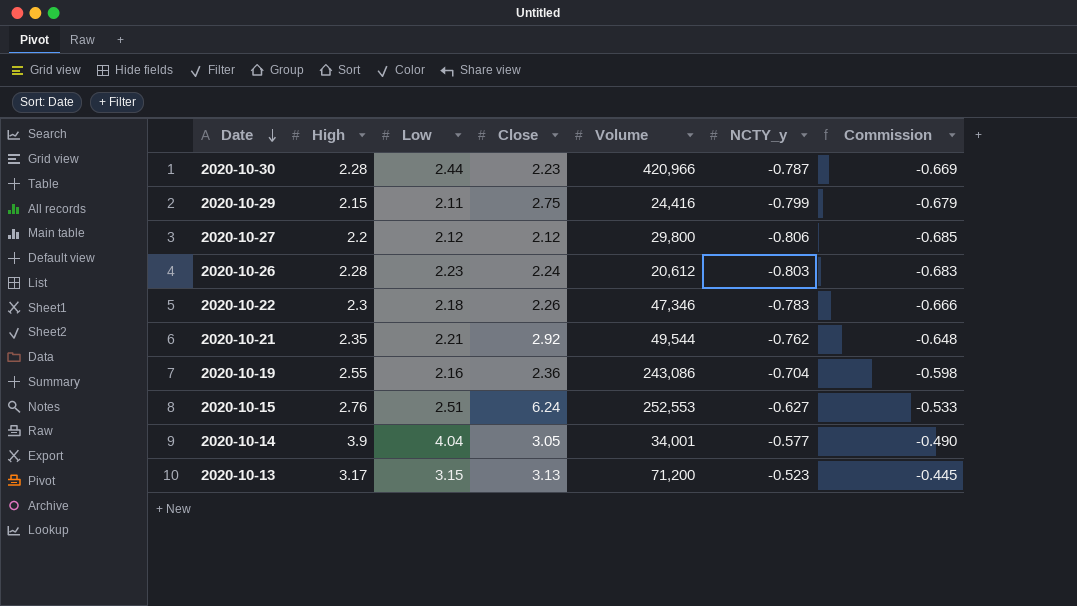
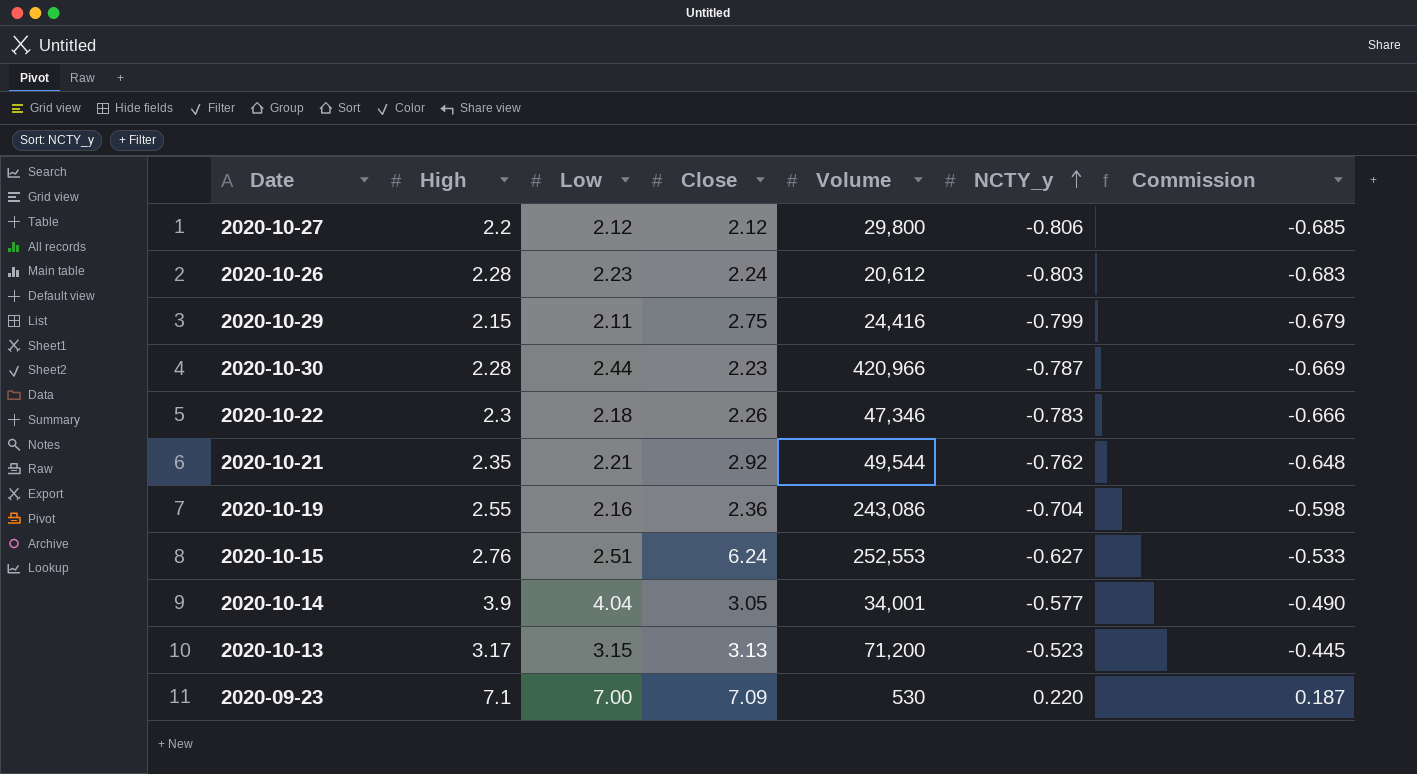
row order: Date descending -> NCTY_y ascending
row 2020-09-23: none -> 7.1 | 7.00 | 7.09 | 530 | 0.220 | 0.187

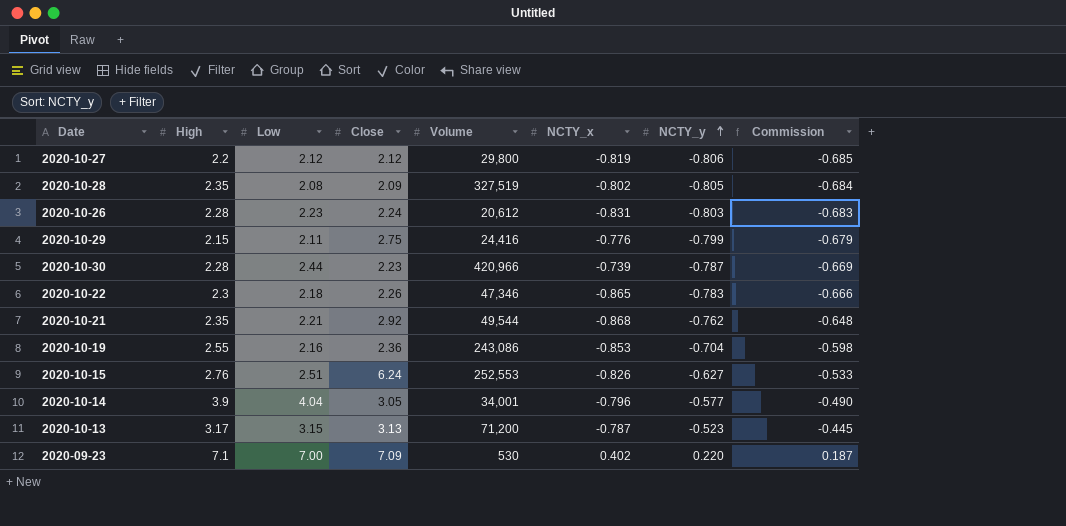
column NCTY_x | position: none -> 6
row 2020-10-28: none -> 2.35 | 2.08 | 2.09 | 327,519 | -0.802 | -0.805 | -0.684

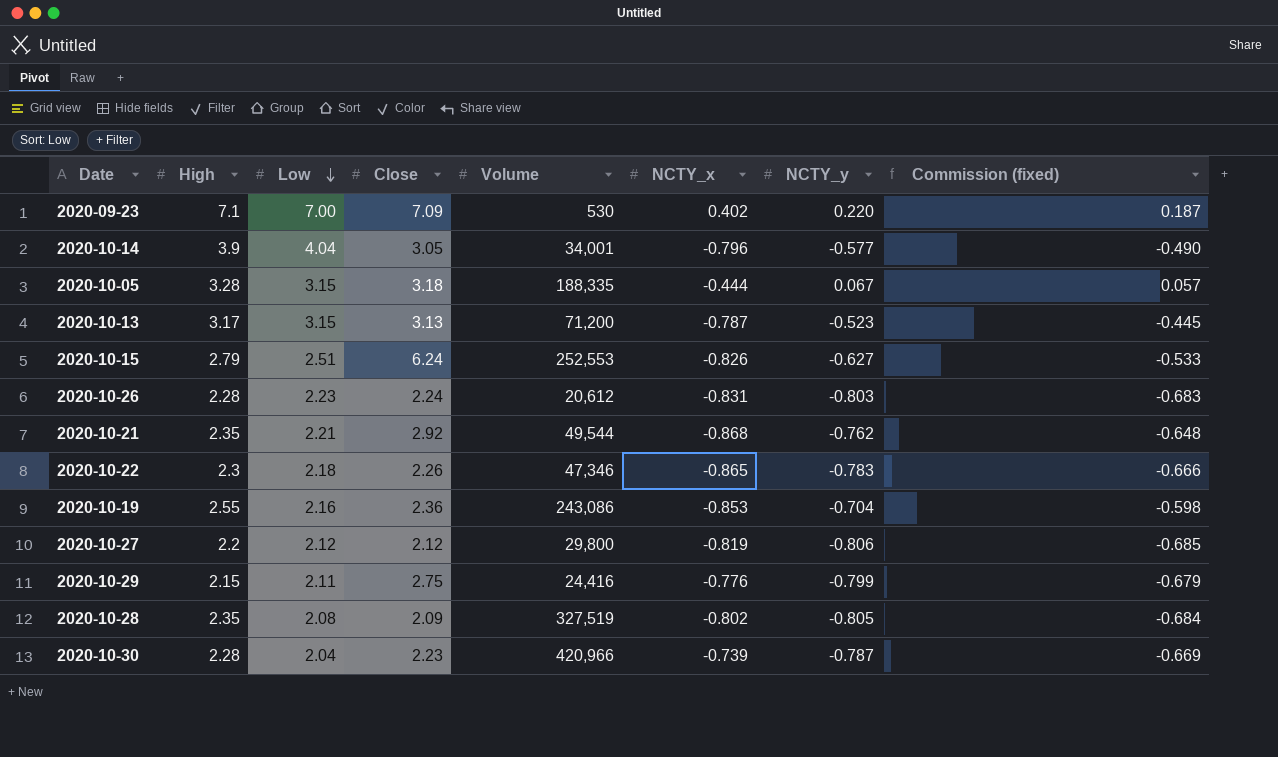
row order: NCTY_y ascending -> Low descending
column name: Commission -> Commission (fixed)
row 2020-10-05: none -> 3.28 | 3.15 | 3.18 | 188,335 | -0.444 | 0.067 | 0.057
2020-10-15 | High: 2.76 -> 2.79
2020-10-30 | Low: 2.44 -> 2.04

